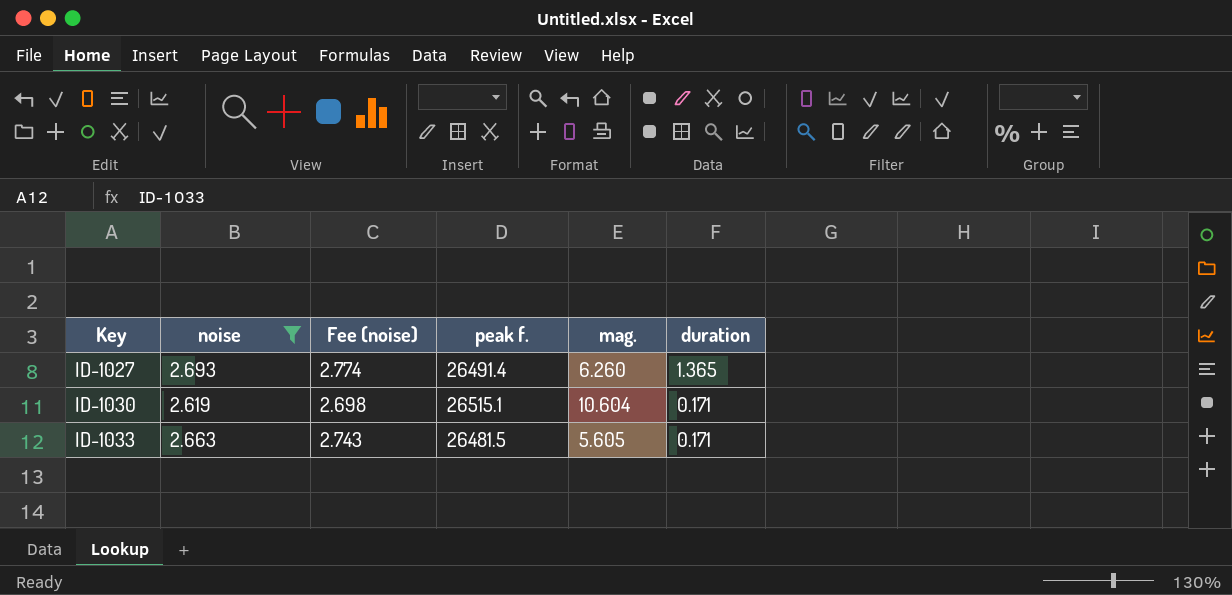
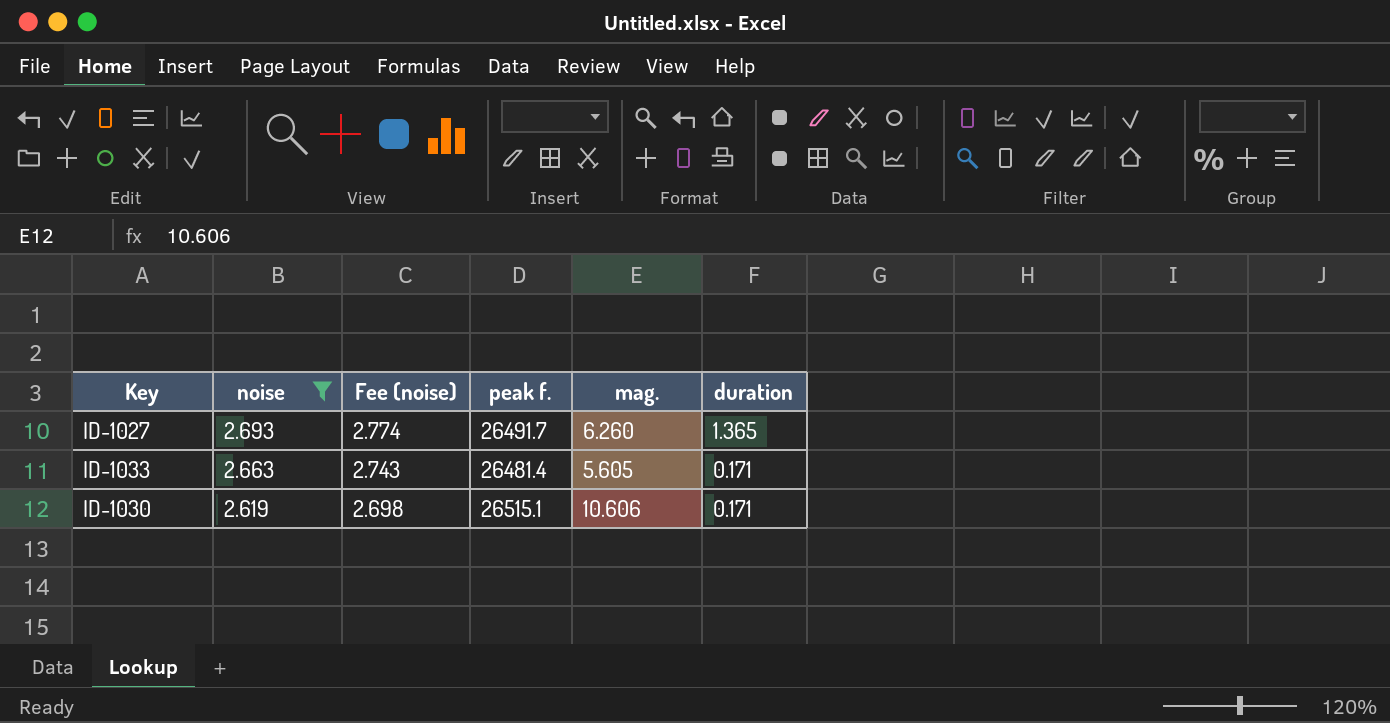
row order: Key ascending -> noise descending
ID-1027 | peak f.: 26491.4 -> 26491.7
ID-1033 | peak f.: 26481.5 -> 26481.4
ID-1030 | mag.: 10.604 -> 10.606

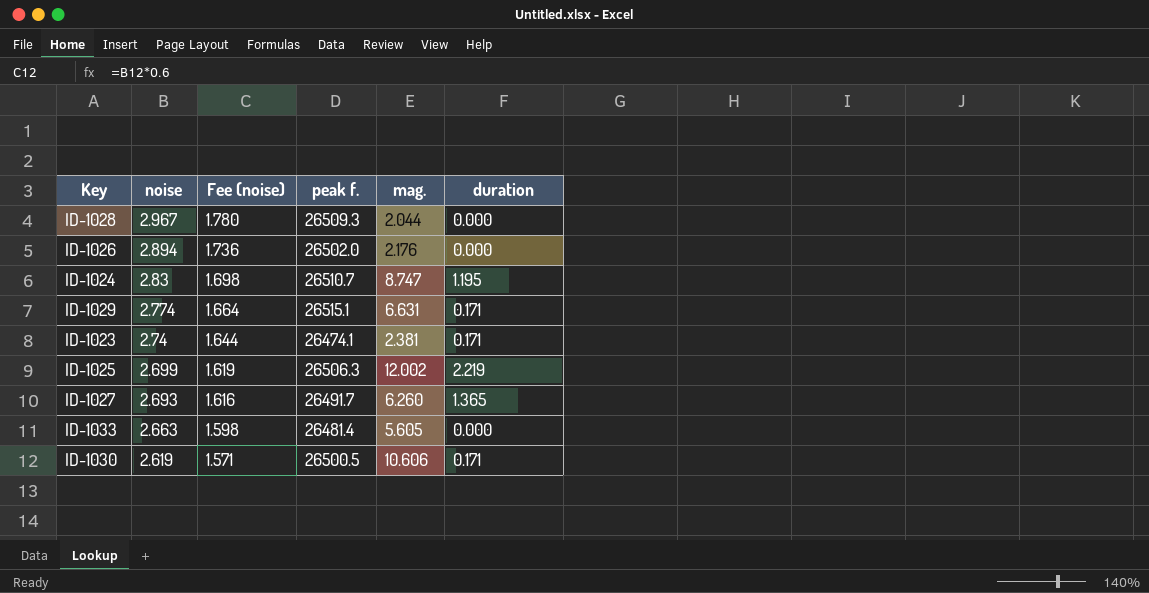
filter: noise <= 2.693 -> none
column Fee (noise) | formula: [noise] * 1.03 -> [noise] * 0.6
ID-1033 | duration: 0.171 -> 0.000
ID-1030 | peak f.: 26515.1 -> 26500.5

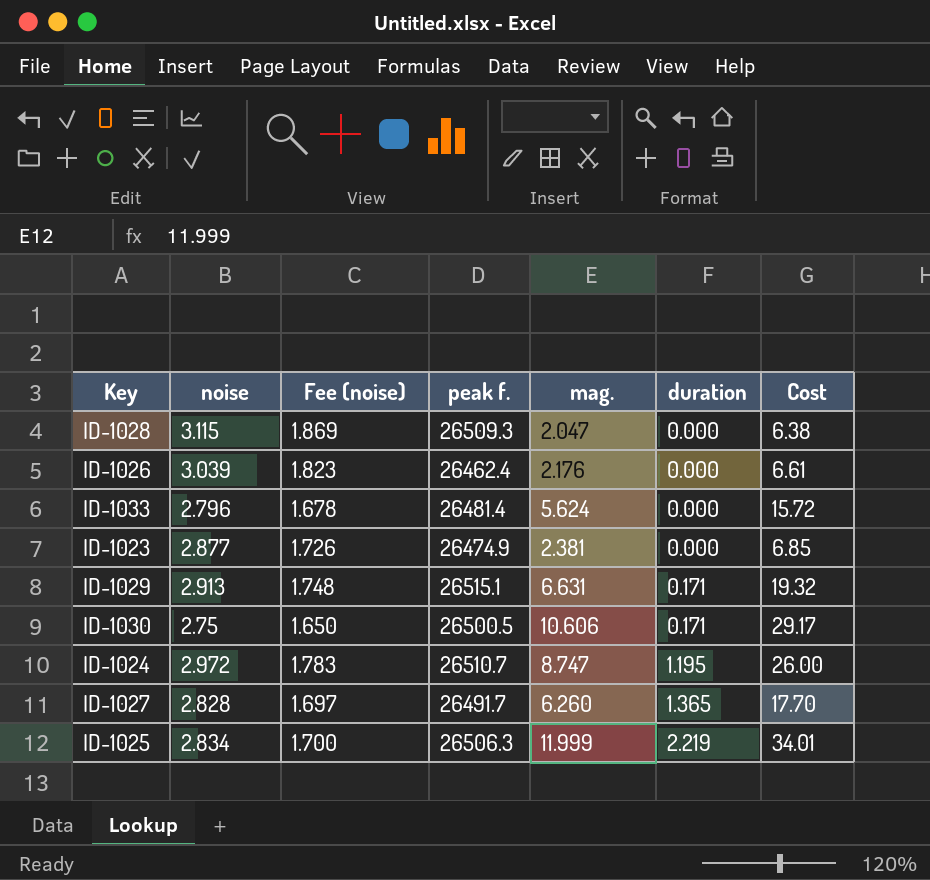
row order: noise descending -> duration ascending
column Cost | formula: none -> [noise] * [mag.]
ID-1028 | noise: 2.967 -> 3.115
ID-1028 | Fee (noise): 1.780 -> 1.869
ID-1028 | mag.: 2.044 -> 2.047
ID-1026 | noise: 2.894 -> 3.039
ID-1026 | Fee (noise): 1.736 -> 1.823
ID-1026 | peak f.: 26502.0 -> 26462.4
ID-1033 | noise: 2.663 -> 2.796
ID-1033 | Fee (noise): 1.598 -> 1.678
ID-1033 | mag.: 5.605 -> 5.624
ID-1023 | noise: 2.74 -> 2.877
ID-1023 | Fee (noise): 1.644 -> 1.726
ID-1023 | peak f.: 26474.1 -> 26474.9
ID-1023 | duration: 0.171 -> 0.000
ID-1029 | noise: 2.774 -> 2.913
ID-1029 | Fee (noise): 1.664 -> 1.748
ID-1030 | noise: 2.619 -> 2.75
ID-1030 | Fee (noise): 1.571 -> 1.650
ID-1024 | noise: 2.83 -> 2.972
ID-1024 | Fee (noise): 1.698 -> 1.783
ID-1027 | noise: 2.693 -> 2.828
ID-1027 | Fee (noise): 1.616 -> 1.697
ID-1025 | noise: 2.699 -> 2.834
ID-1025 | Fee (noise): 1.619 -> 1.700
ID-1025 | mag.: 12.002 -> 11.999

